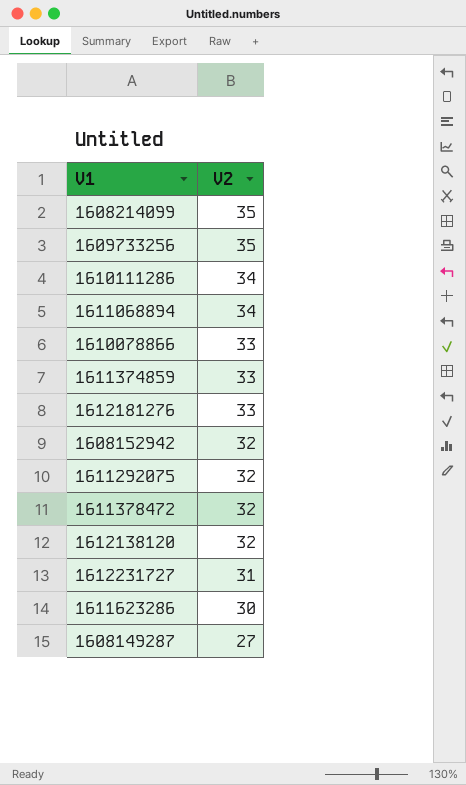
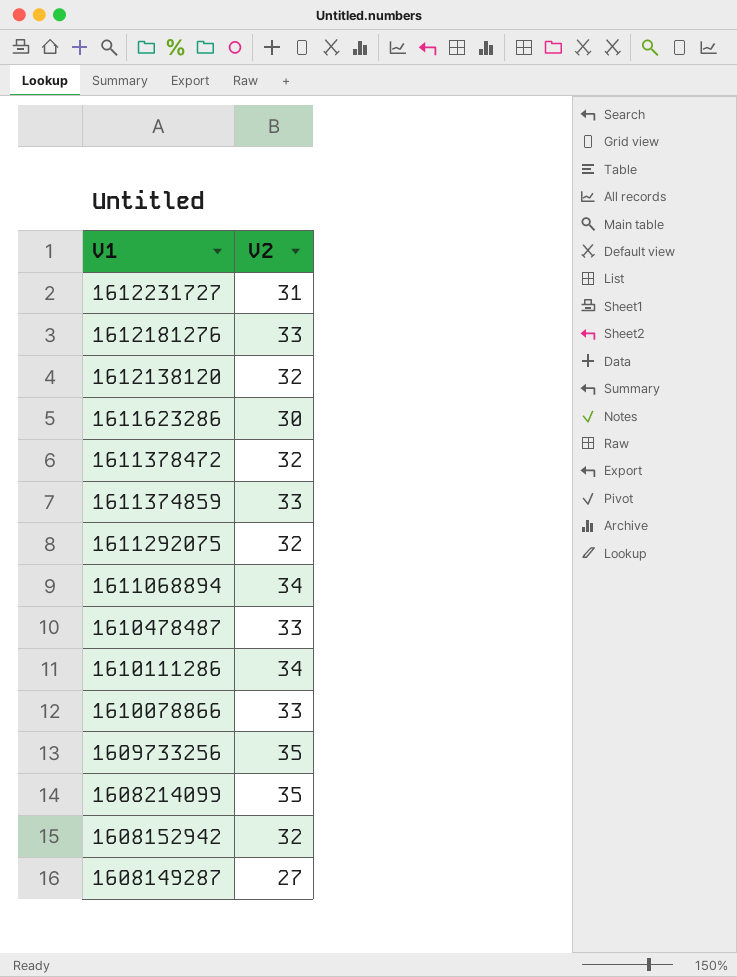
row order: V2 descending -> V1 descending
row 1610478487: none -> 33

